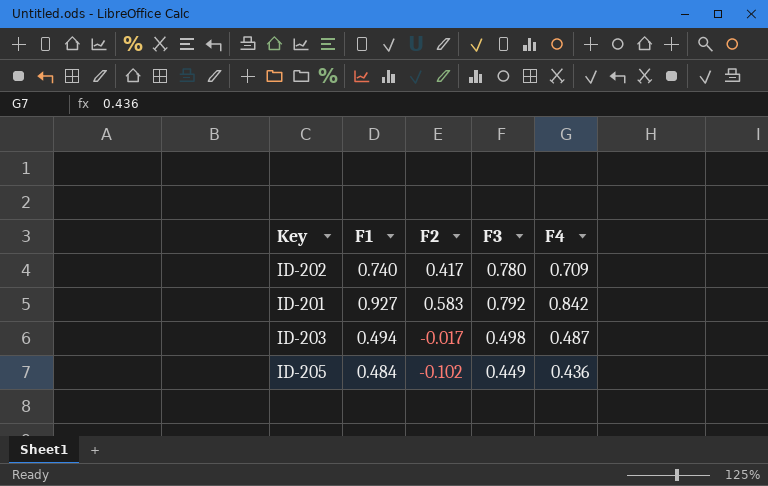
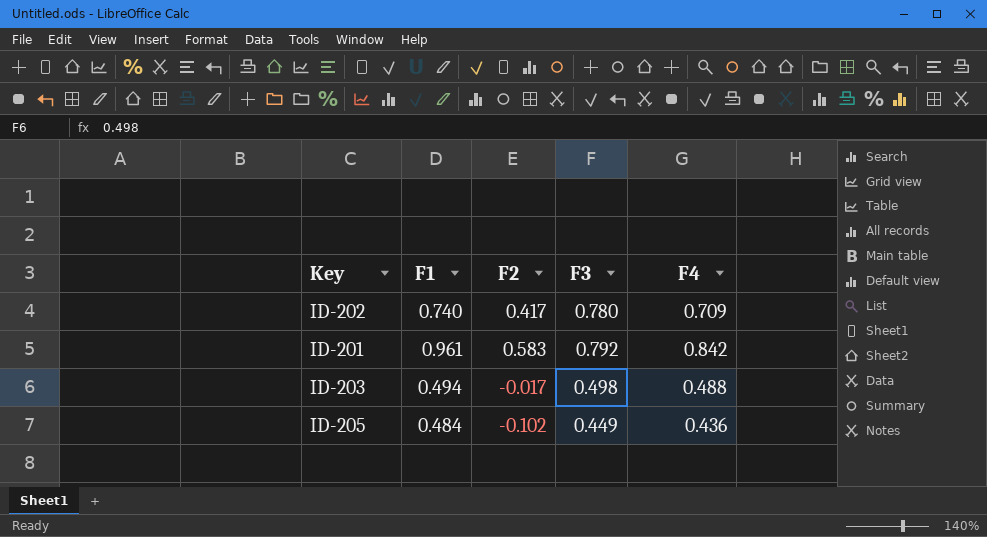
ID-201 | F1: 0.927 -> 0.961
ID-203 | F4: 0.487 -> 0.488

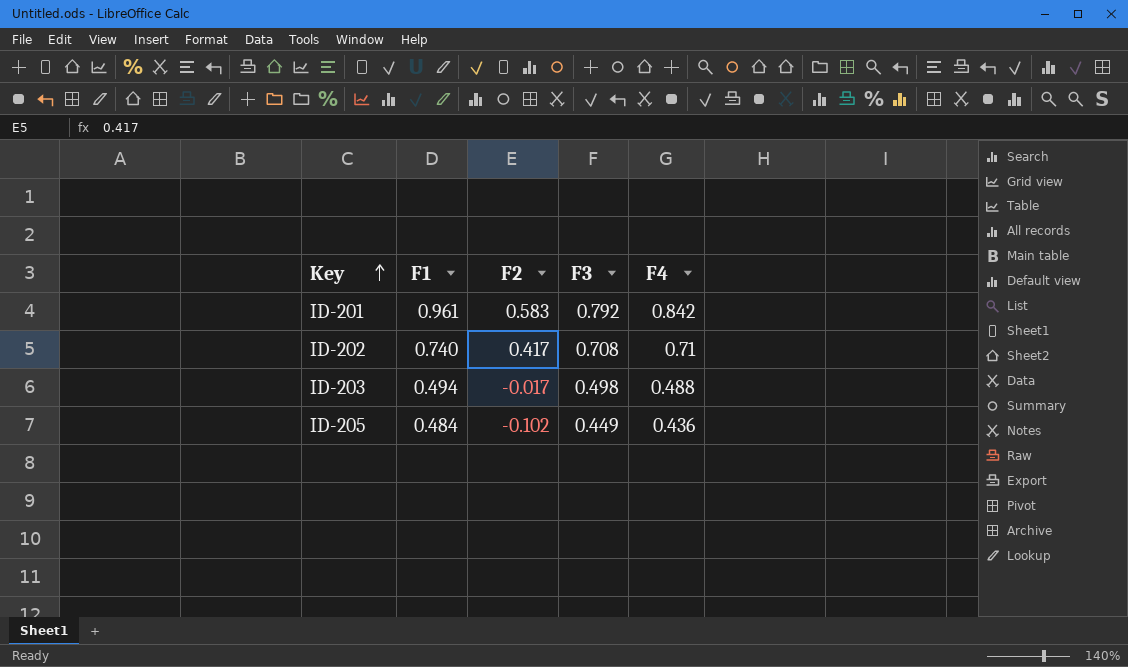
row order: none -> Key ascending
ID-202 | F3: 0.780 -> 0.708
ID-202 | F4: 0.709 -> 0.71

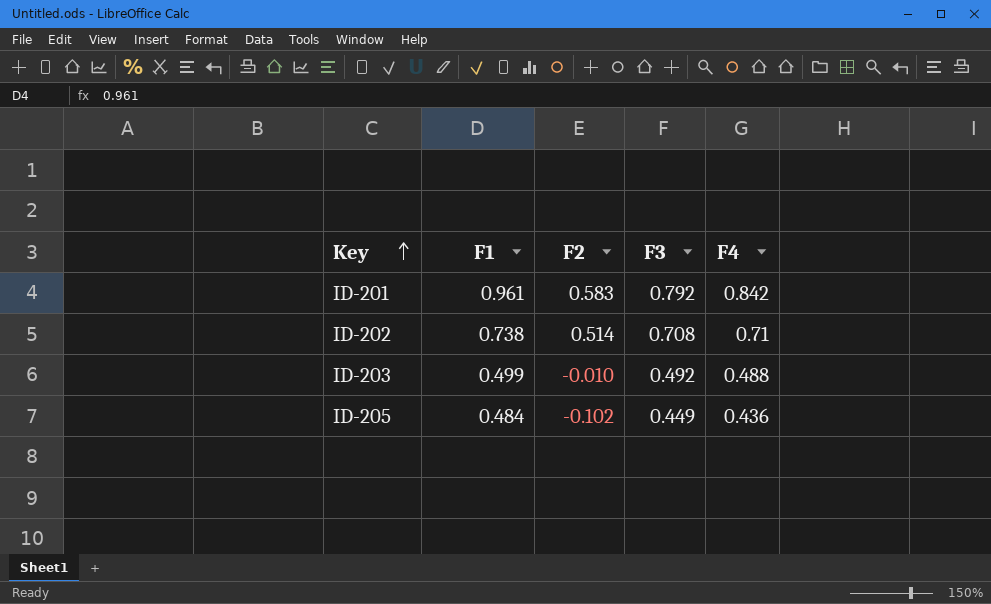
ID-202 | F1: 0.740 -> 0.738
ID-202 | F2: 0.417 -> 0.514
ID-203 | F1: 0.494 -> 0.499
ID-203 | F2: -0.017 -> -0.010
ID-203 | F3: 0.498 -> 0.492

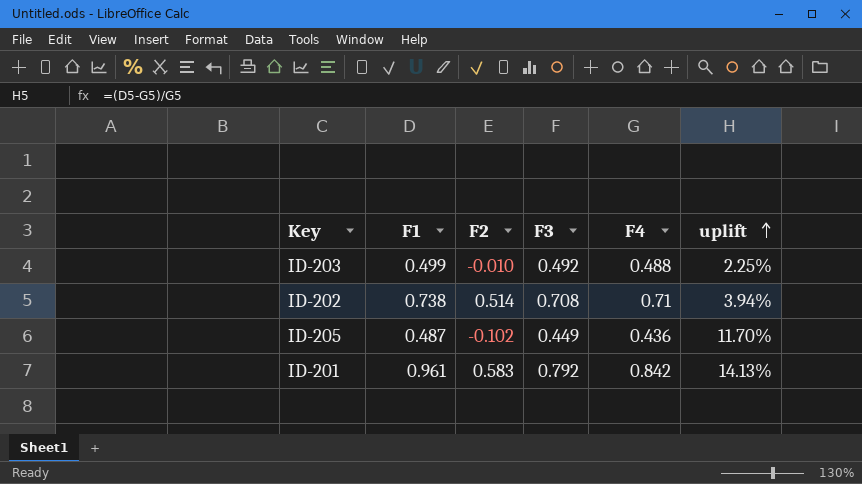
row order: Key ascending -> uplift ascending
column uplift | formula: none -> ([F1] - [F4]) / [F4]
ID-205 | F1: 0.484 -> 0.487

